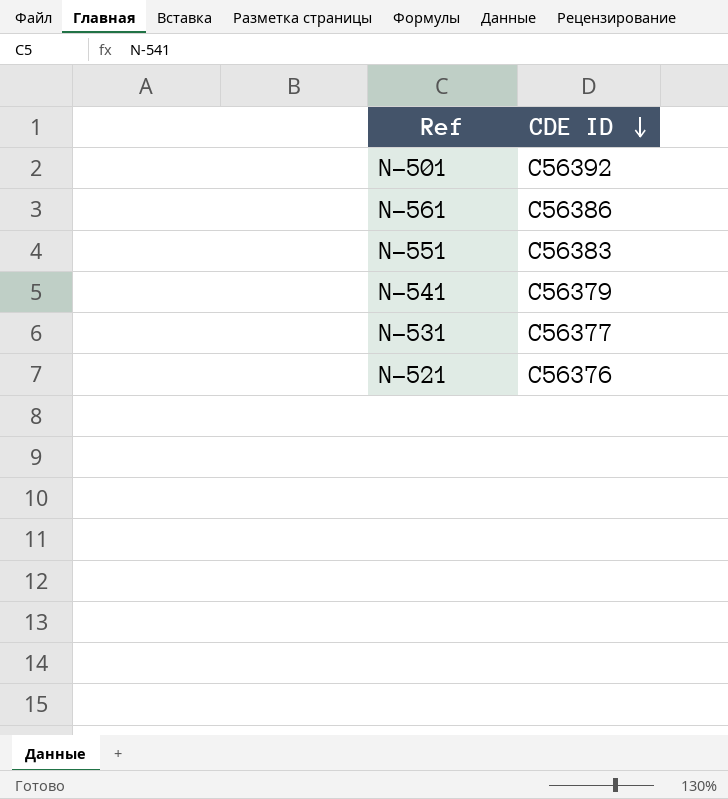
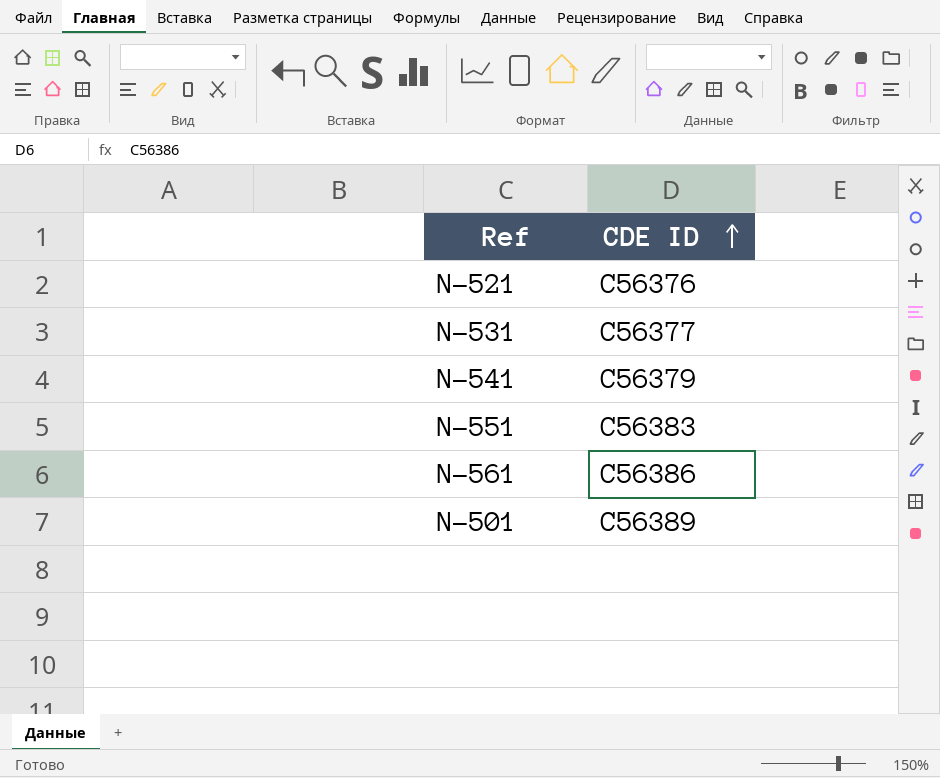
row order: CDE ID descending -> CDE ID ascending
N-501 | CDE ID: C56392 -> C56389

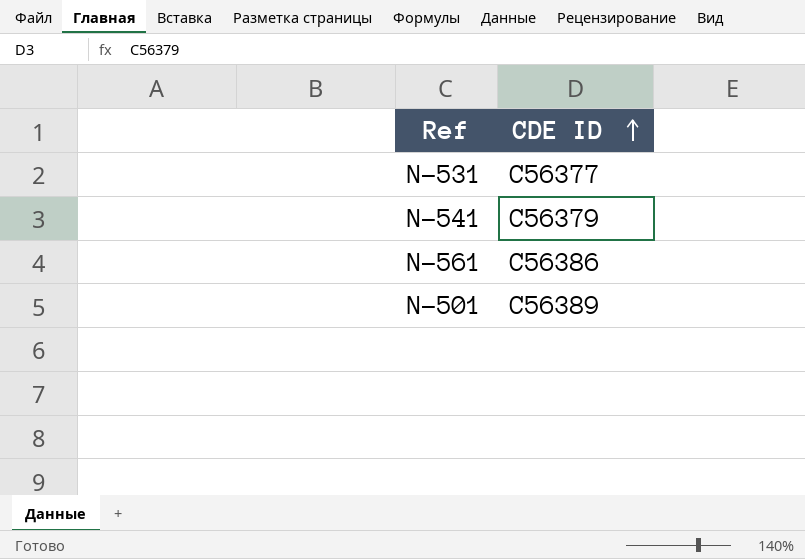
row N-521: C56376 -> none
row N-551: C56383 -> none

